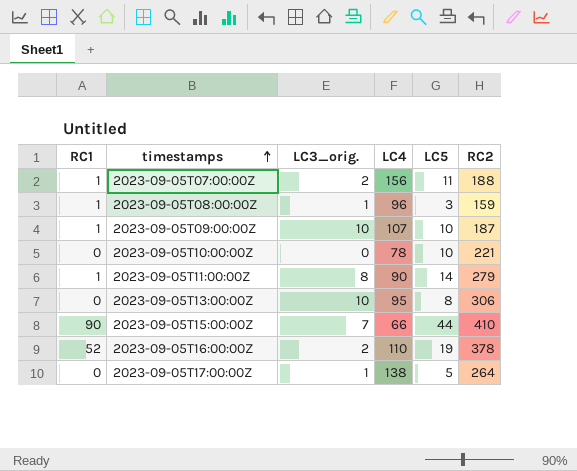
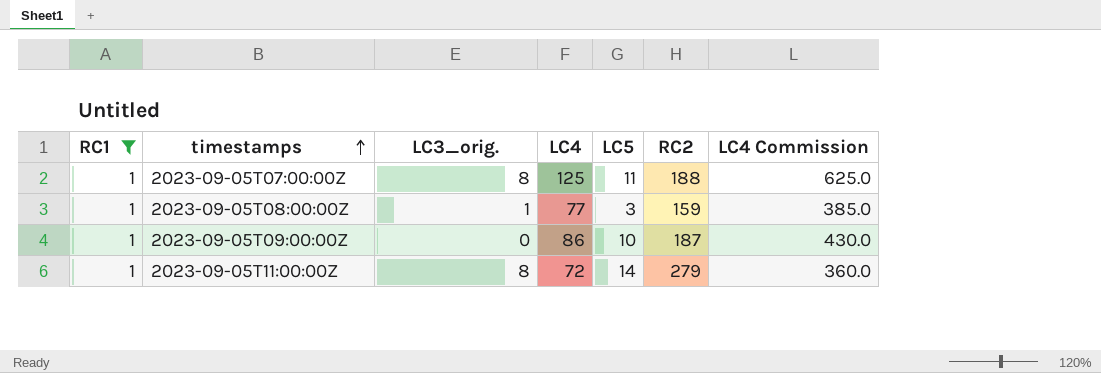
filter: none -> RC1 = 1
column LC4 Commission | formula: none -> [LC4] * 5
2023-09-05T07:00:00Z | LC3_orig.: 2 -> 8
2023-09-05T07:00:00Z | LC4: 156 -> 125
2023-09-05T08:00:00Z | LC4: 96 -> 77
2023-09-05T09:00:00Z | LC3_orig.: 10 -> 0
2023-09-05T09:00:00Z | LC4: 107 -> 86
2023-09-05T11:00:00Z | LC4: 90 -> 72

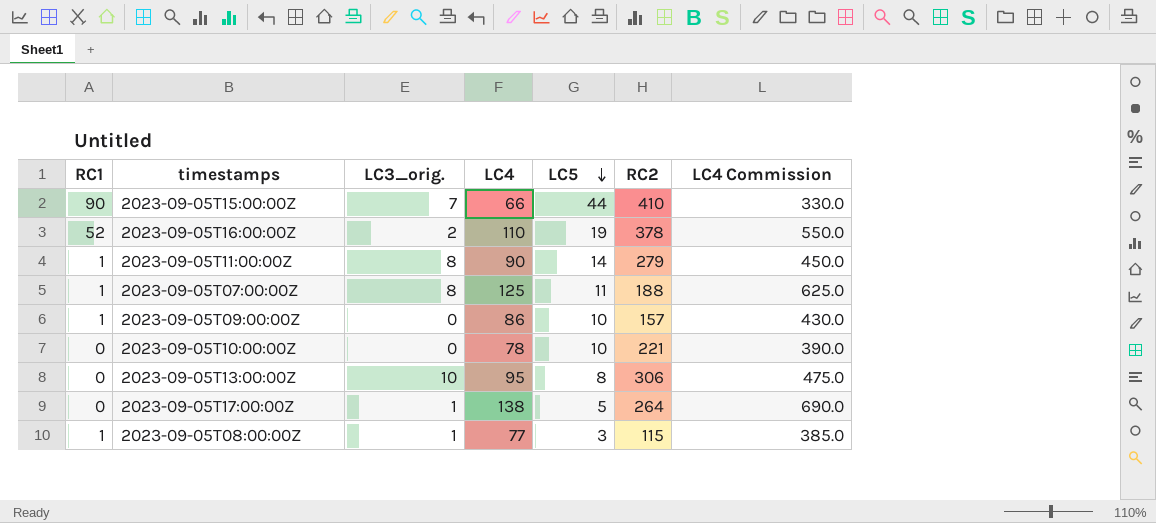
filter: RC1 = 1 -> none
row order: timestamps ascending -> LC5 descending
2023-09-05T11:00:00Z | LC4: 72 -> 90
2023-09-05T11:00:00Z | LC4 Commission: 360.0 -> 450.0
2023-09-05T09:00:00Z | RC2: 187 -> 157
2023-09-05T08:00:00Z | RC2: 159 -> 115

